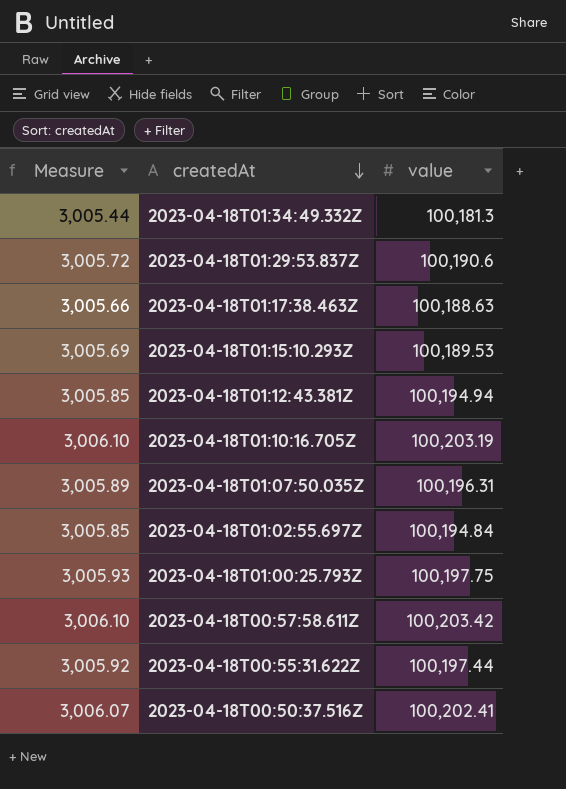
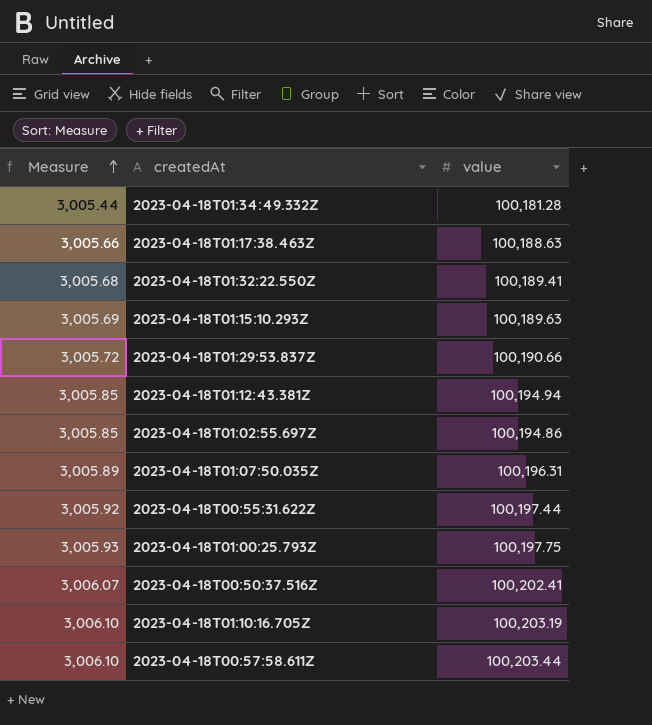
row order: createdAt descending -> Measure ascending
2023-04-18T01:34:49.332Z | value: 100,181.3 -> 100,181.28
row 2023-04-18T01:32:22.550Z: none -> 3,005.68 | 100,189.41
2023-04-18T01:15:10.293Z | value: 100,189.53 -> 100,189.63
2023-04-18T01:29:53.837Z | value: 100,190.6 -> 100,190.66
2023-04-18T01:02:55.697Z | value: 100,194.84 -> 100,194.86
2023-04-18T00:57:58.611Z | value: 100,203.42 -> 100,203.44

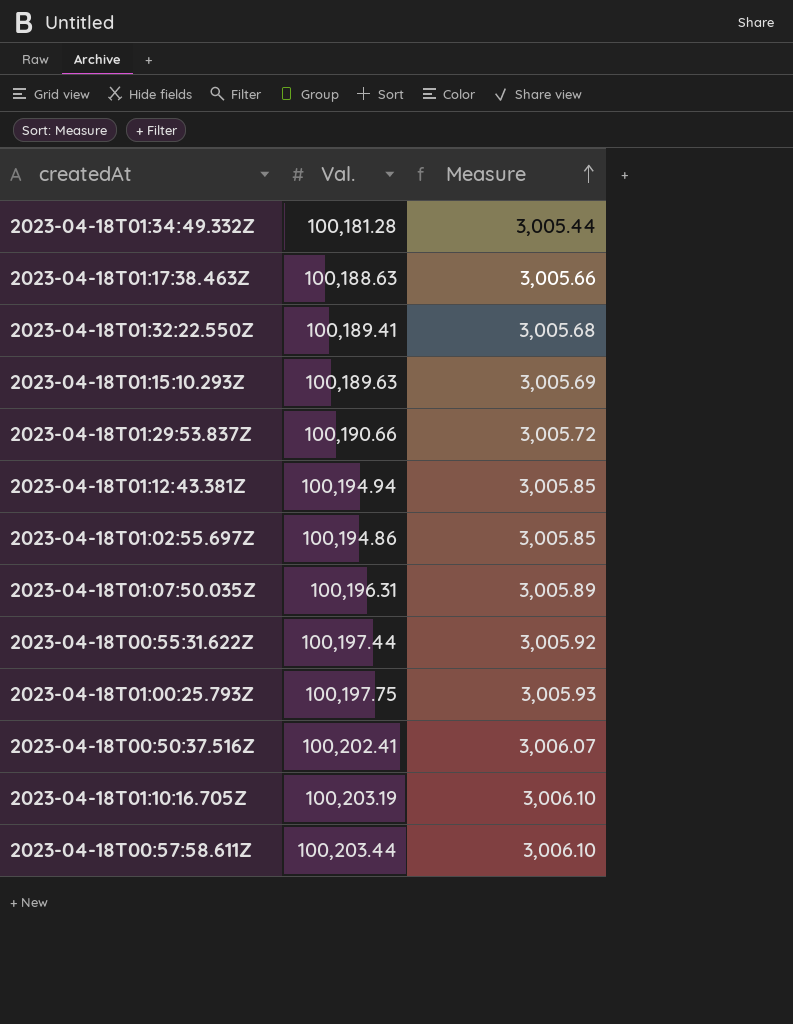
column name: value -> Val.
column Measure | position: 1 -> 3

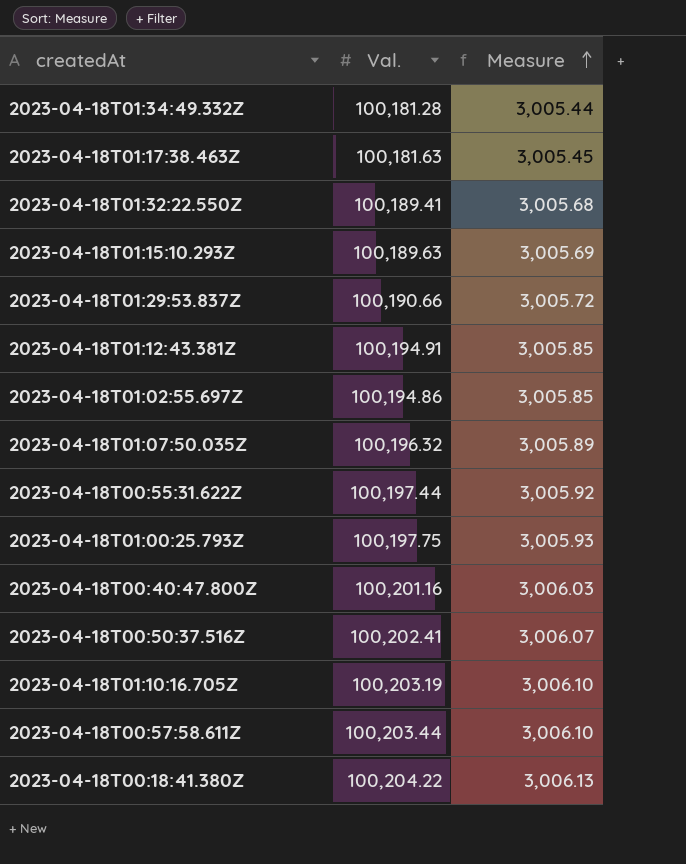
2023-04-18T01:17:38.463Z | Val.: 100,188.63 -> 100,181.63
2023-04-18T01:17:38.463Z | Measure: 3,005.66 -> 3,005.45
2023-04-18T01:12:43.381Z | Val.: 100,194.94 -> 100,194.91
2023-04-18T01:07:50.035Z | Val.: 100,196.31 -> 100,196.32
row 2023-04-18T00:40:47.800Z: none -> 100,201.16 | 3,006.03
row 2023-04-18T00:18:41.380Z: none -> 100,204.22 | 3,006.13

